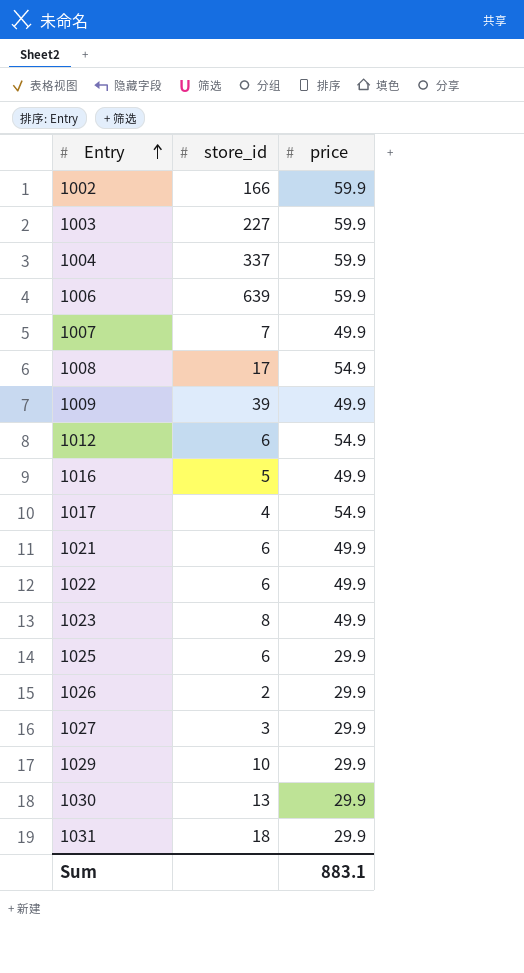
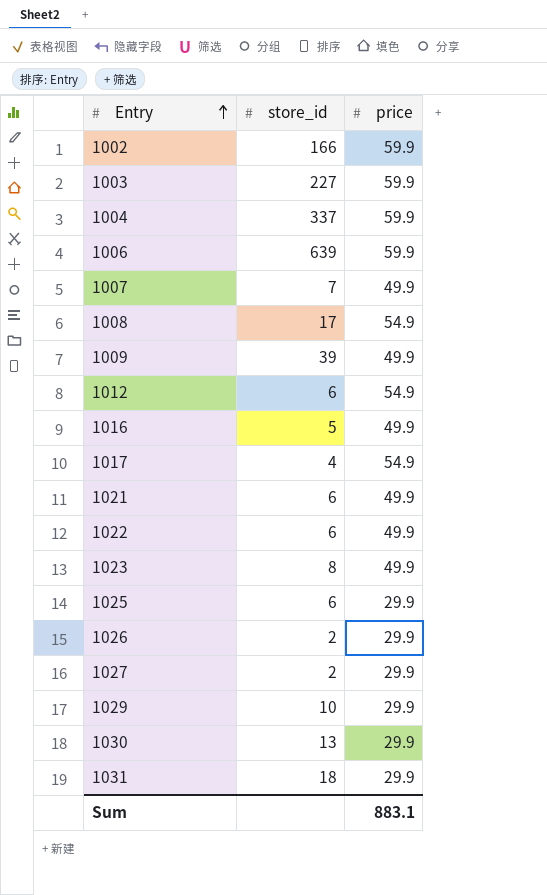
1027 | store_id: 3 -> 2

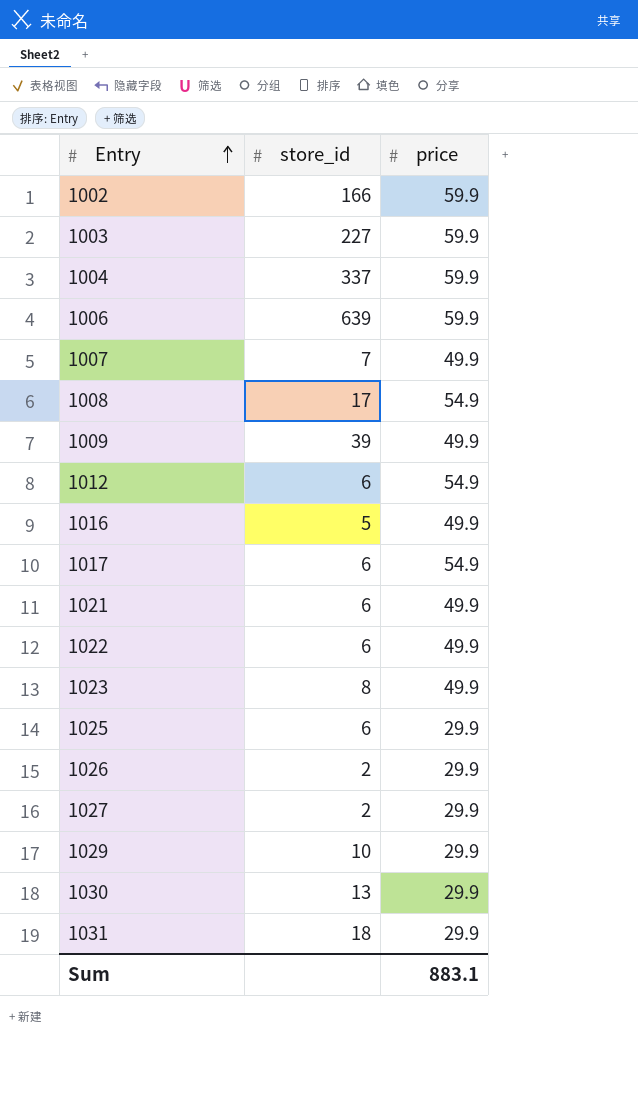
1017 | store_id: 4 -> 6

